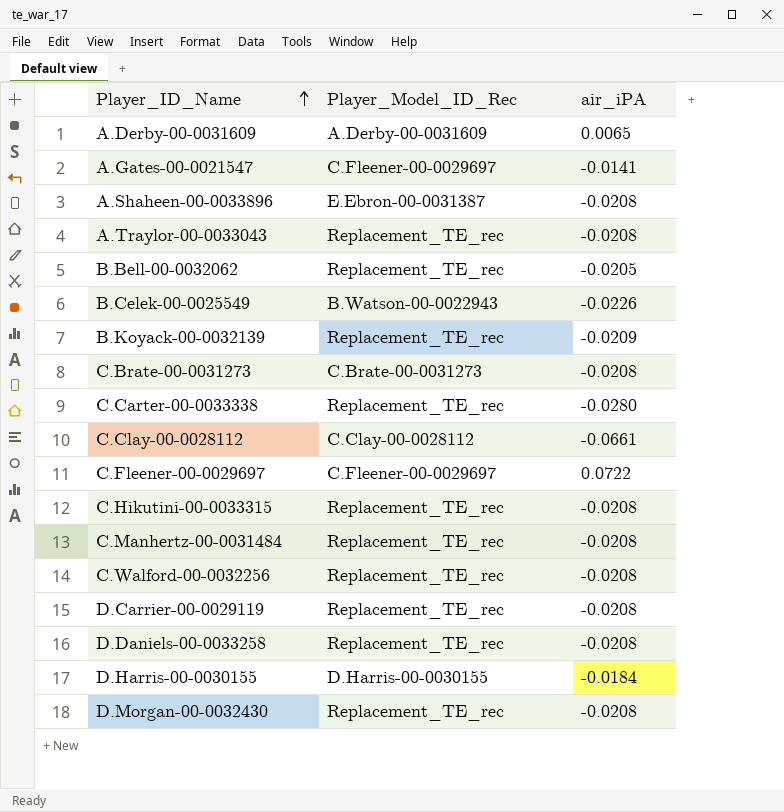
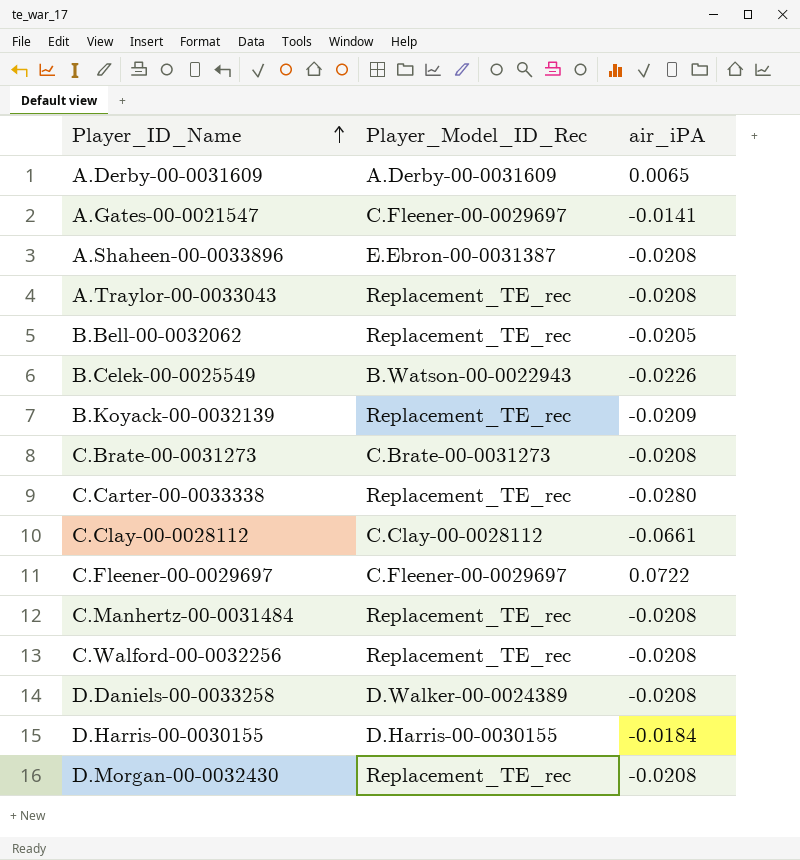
row C.Hikutini-00-0033315: Replacement_TE_rec | -0.0208 -> none
row D.Carrier-00-0029119: Replacement_TE_rec | -0.0208 -> none
D.Daniels-00-0033258 | Player_Model_ID_Rec: Replacement_TE_rec -> D.Walker-00-0024389

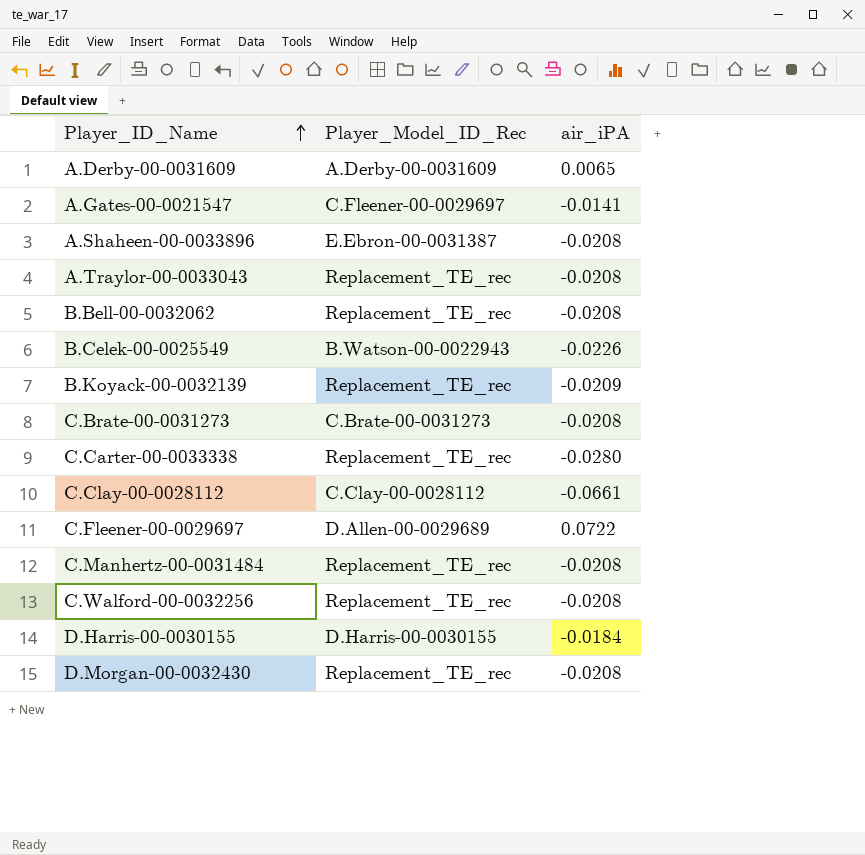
row D.Daniels-00-0033258: D.Walker-00-0024389 | -0.0208 -> none
B.Bell-00-0032062 | air_iPA: -0.0205 -> -0.0208
C.Fleener-00-0029697 | Player_Model_ID_Rec: C.Fleener-00-0029697 -> D.Allen-00-0029689

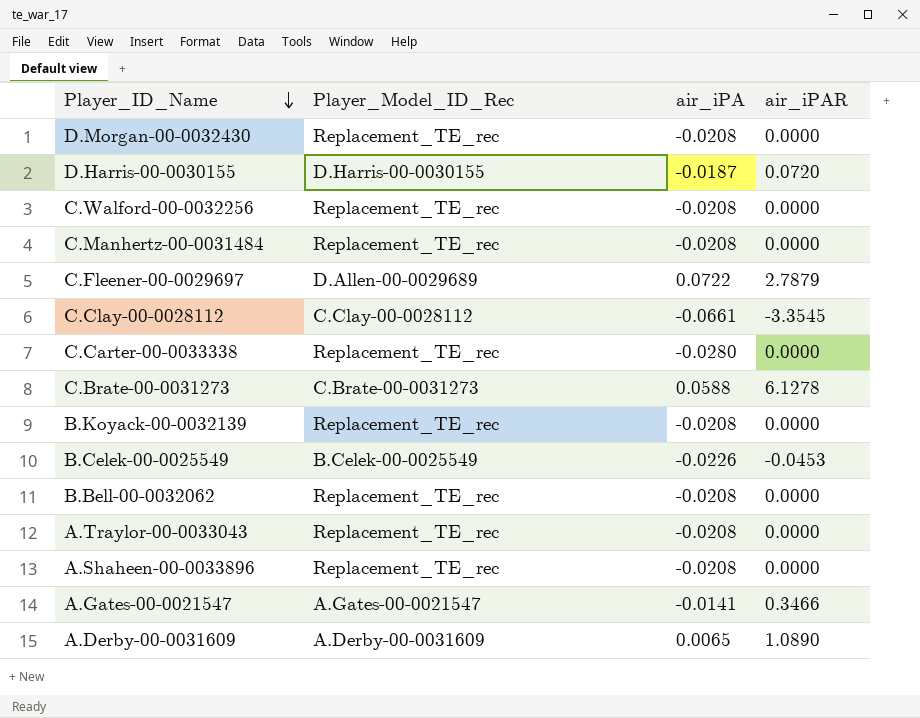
row order: Player_ID_Name ascending -> Player_ID_Name descending
column air_iPAR | position: none -> 4
D.Harris-00-0030155 | air_iPA: -0.0184 -> -0.0187
C.Brate-00-0031273 | air_iPA: -0.0208 -> 0.0588
B.Koyack-00-0032139 | air_iPA: -0.0209 -> -0.0208
B.Celek-00-0025549 | Player_Model_ID_Rec: B.Watson-00-0022943 -> B.Celek-00-0025549
A.Shaheen-00-0033896 | Player_Model_ID_Rec: E.Ebron-00-0031387 -> Replacement_TE_rec
A.Gates-00-0021547 | Player_Model_ID_Rec: C.Fleener-00-0029697 -> A.Gates-00-0021547

